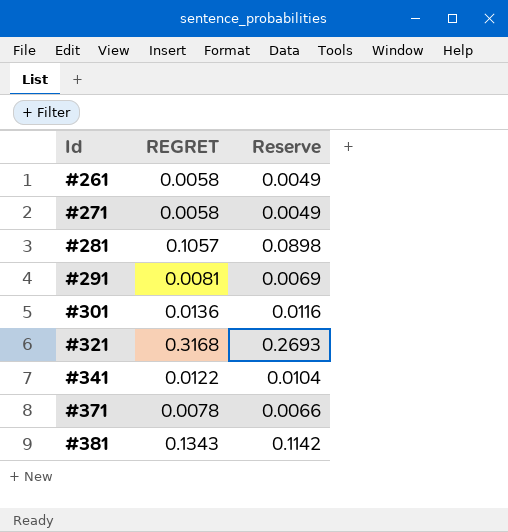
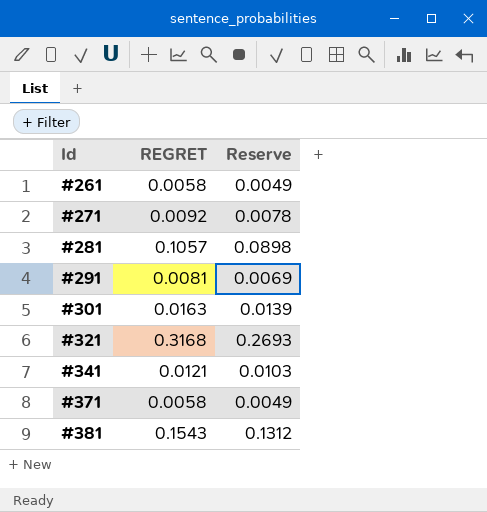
#271 | REGRET: 0.0058 -> 0.0092
#271 | Reserve: 0.0049 -> 0.0078
#301 | REGRET: 0.0136 -> 0.0163
#301 | Reserve: 0.0116 -> 0.0139
#341 | REGRET: 0.0122 -> 0.0121
#341 | Reserve: 0.0104 -> 0.0103
#371 | REGRET: 0.0078 -> 0.0058
#371 | Reserve: 0.0066 -> 0.0049
#381 | REGRET: 0.1343 -> 0.1543
#381 | Reserve: 0.1142 -> 0.1312

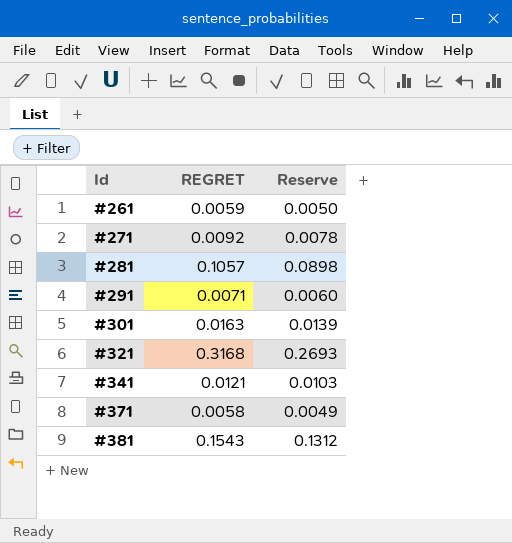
#261 | REGRET: 0.0058 -> 0.0059
#261 | Reserve: 0.0049 -> 0.0050
#291 | REGRET: 0.0081 -> 0.0071
#291 | Reserve: 0.0069 -> 0.0060

